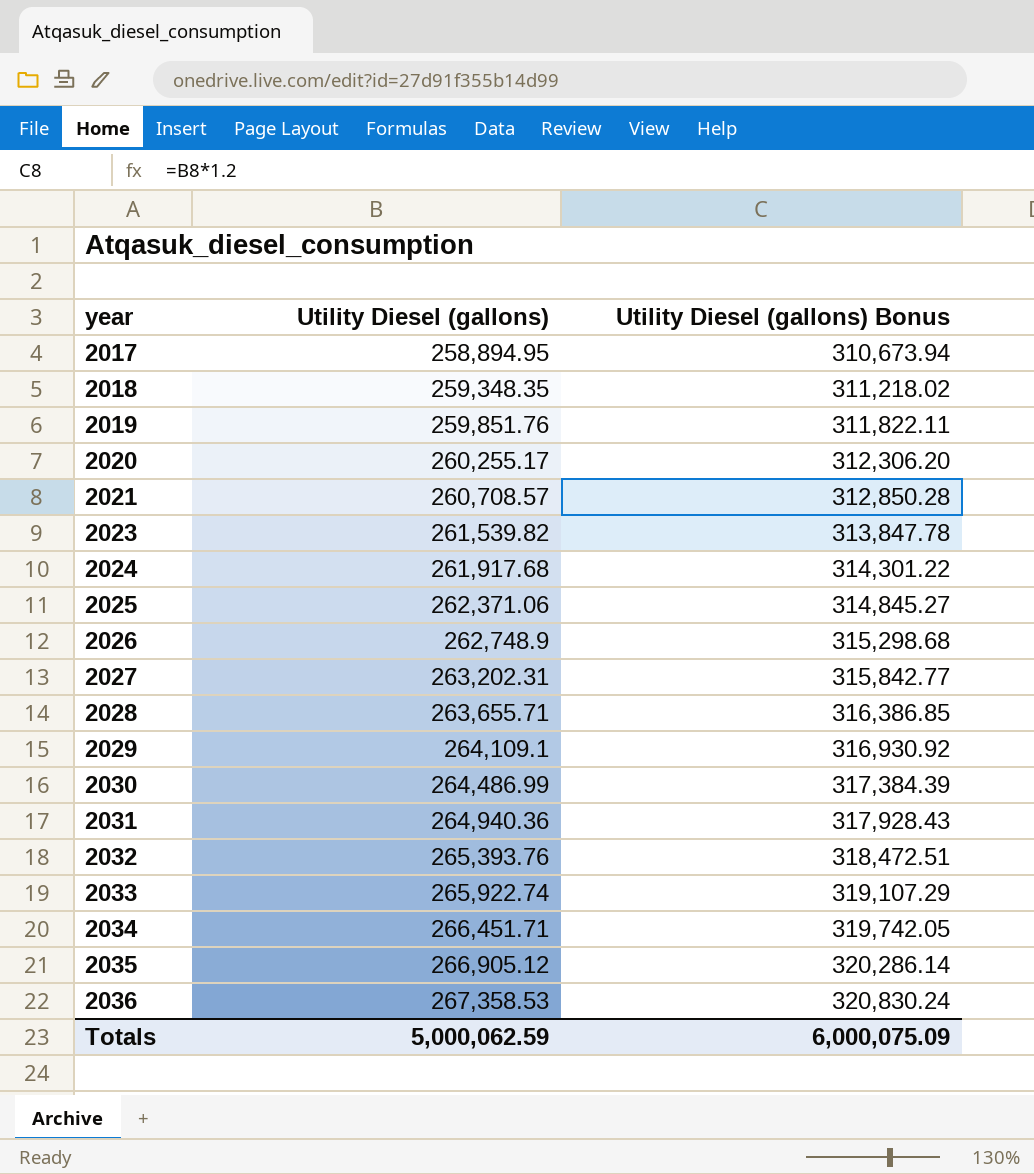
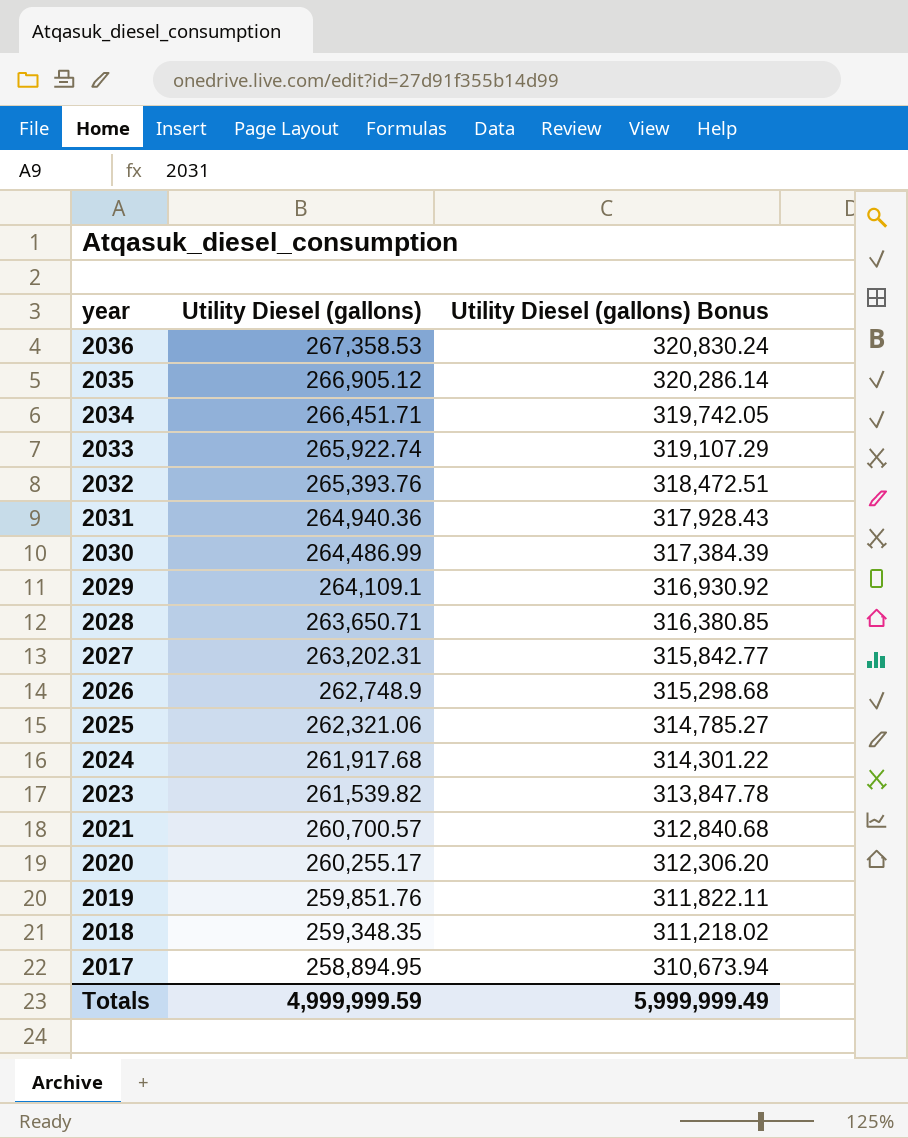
row order: year ascending -> year descending
2028 | Utility Diesel (gallons): 263,655.71 -> 263,650.71
2028 | Utility Diesel (gallons) Bonus: 316,386.85 -> 316,380.85
2025 | Utility Diesel (gallons): 262,371.06 -> 262,321.06
2025 | Utility Diesel (gallons) Bonus: 314,845.27 -> 314,785.27
2021 | Utility Diesel (gallons): 260,708.57 -> 260,700.57
2021 | Utility Diesel (gallons) Bonus: 312,850.28 -> 312,840.68
Totals | Utility Diesel (gallons): 5,000,062.59 -> 4,999,999.59
Totals | Utility Diesel (gallons) Bonus: 6,000,075.09 -> 5,999,999.49

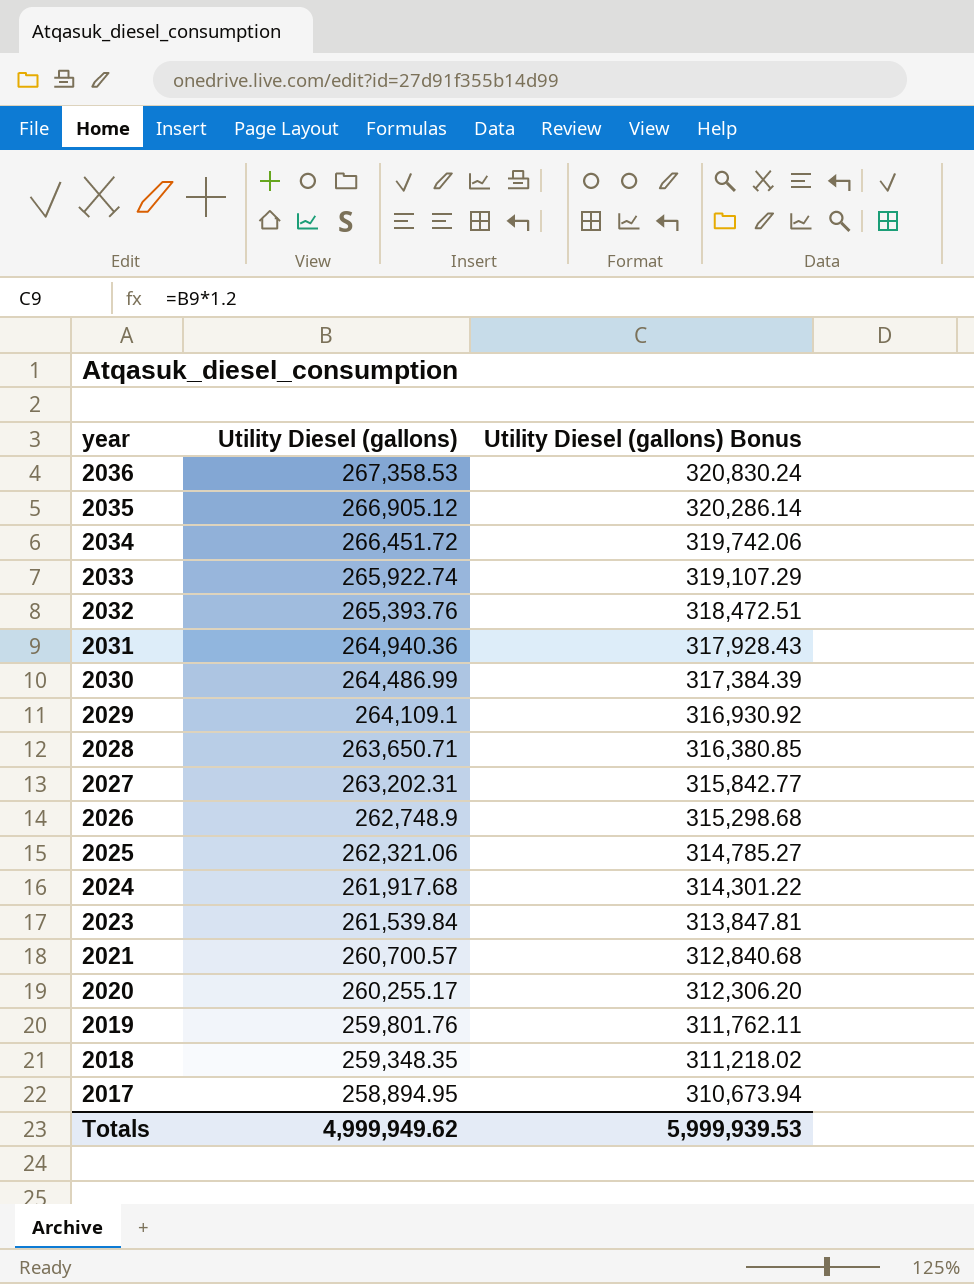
2034 | Utility Diesel (gallons): 266,451.71 -> 266,451.72
2034 | Utility Diesel (gallons) Bonus: 319,742.05 -> 319,742.06
2023 | Utility Diesel (gallons): 261,539.82 -> 261,539.84
2023 | Utility Diesel (gallons) Bonus: 313,847.78 -> 313,847.81
2019 | Utility Diesel (gallons): 259,851.76 -> 259,801.76
2019 | Utility Diesel (gallons) Bonus: 311,822.11 -> 311,762.11
Totals | Utility Diesel (gallons): 4,999,999.59 -> 4,999,949.62
Totals | Utility Diesel (gallons) Bonus: 5,999,999.49 -> 5,999,939.53

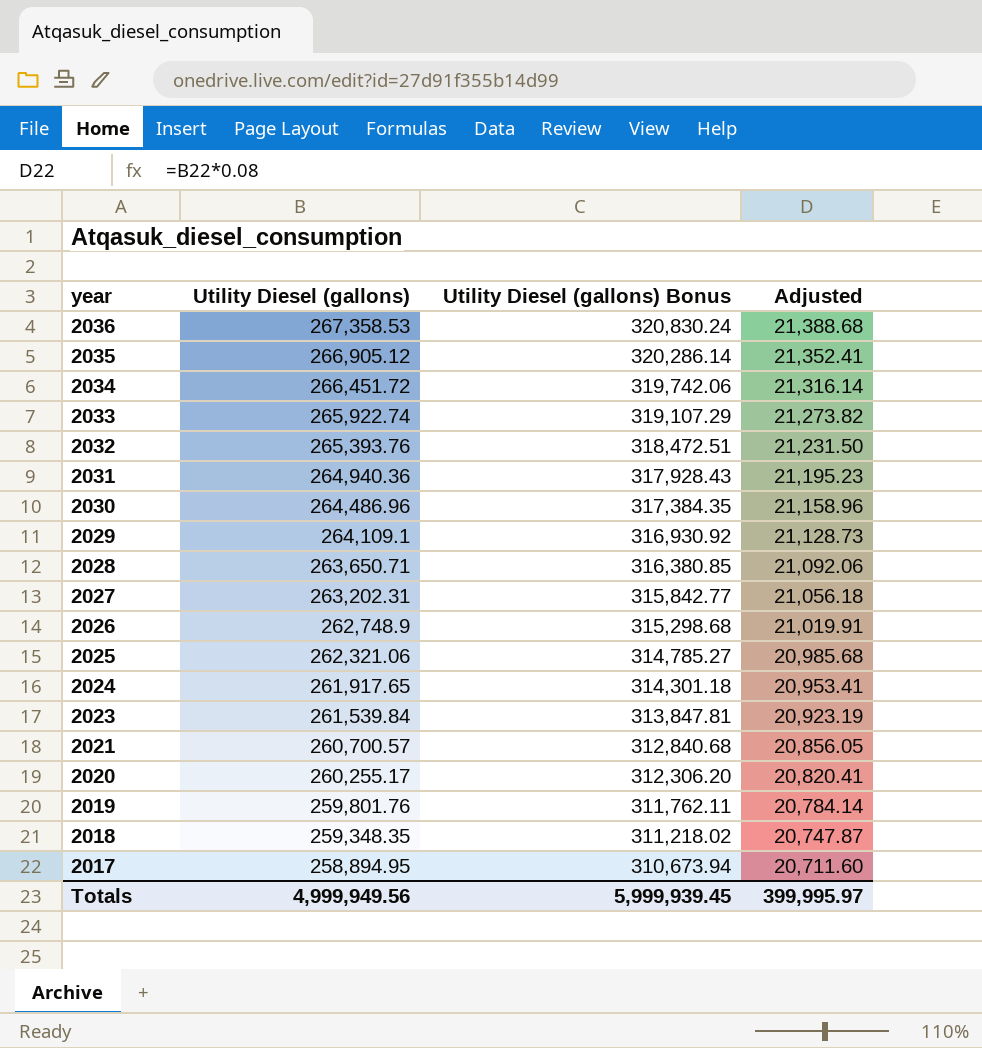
column Adjusted | formula: none -> [Utility Diesel (gallons)] * 0.08
2030 | Utility Diesel (gallons): 264,486.99 -> 264,486.96
2030 | Utility Diesel (gallons) Bonus: 317,384.39 -> 317,384.35
2024 | Utility Diesel (gallons): 261,917.68 -> 261,917.65
2024 | Utility Diesel (gallons) Bonus: 314,301.22 -> 314,301.18
Totals | Utility Diesel (gallons): 4,999,949.62 -> 4,999,949.56
Totals | Utility Diesel (gallons) Bonus: 5,999,939.53 -> 5,999,939.45

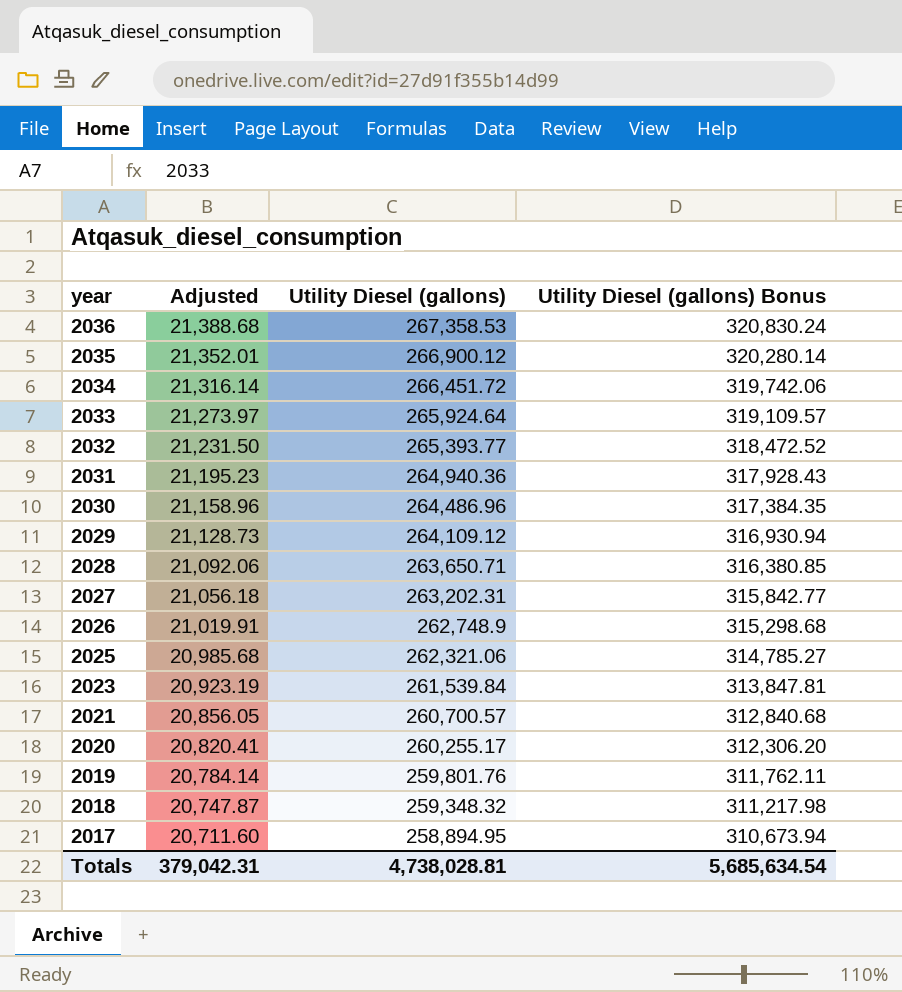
column Adjusted | position: 4 -> 2
row 2024: 261,917.65 | 314,301.18 | 20,953.41 -> none
2035 | Adjusted: 21,352.41 -> 21,352.01
2035 | Utility Diesel (gallons): 266,905.12 -> 266,900.12
2035 | Utility Diesel (gallons) Bonus: 320,286.14 -> 320,280.14
2033 | Adjusted: 21,273.82 -> 21,273.97
2033 | Utility Diesel (gallons): 265,922.74 -> 265,924.64
2033 | Utility Diesel (gallons) Bonus: 319,107.29 -> 319,109.57
2032 | Utility Diesel (gallons): 265,393.76 -> 265,393.77
2032 | Utility Diesel (gallons) Bonus: 318,472.51 -> 318,472.52
2029 | Utility Diesel (gallons): 264,109.1 -> 264,109.12
2029 | Utility Diesel (gallons) Bonus: 316,930.92 -> 316,930.94
2018 | Utility Diesel (gallons): 259,348.35 -> 259,348.32
2018 | Utility Diesel (gallons) Bonus: 311,218.02 -> 311,217.98
Totals | Adjusted: 399,995.97 -> 379,042.31
Totals | Utility Diesel (gallons): 4,999,949.56 -> 4,738,028.81
Totals | Utility Diesel (gallons) Bonus: 5,999,939.45 -> 5,685,634.54

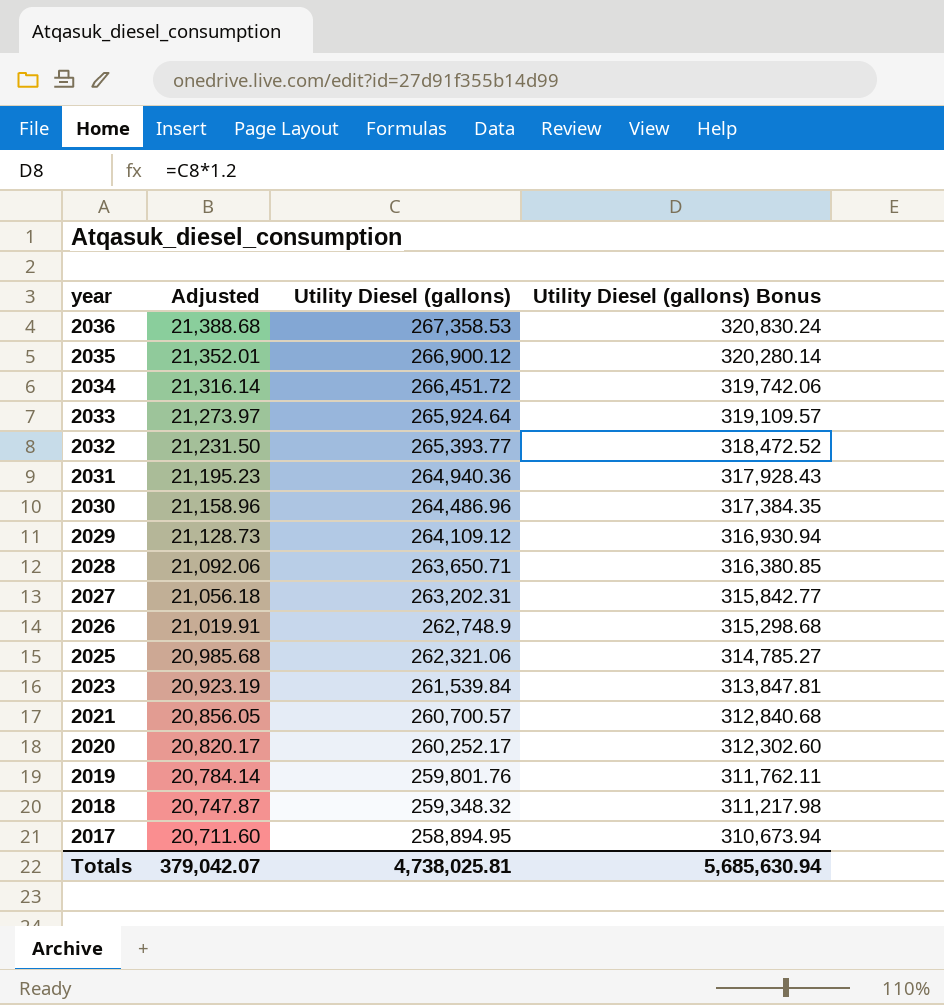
2020 | Adjusted: 20,820.41 -> 20,820.17
2020 | Utility Diesel (gallons): 260,255.17 -> 260,252.17
2020 | Utility Diesel (gallons) Bonus: 312,306.20 -> 312,302.60
Totals | Adjusted: 379,042.31 -> 379,042.07
Totals | Utility Diesel (gallons): 4,738,028.81 -> 4,738,025.81
Totals | Utility Diesel (gallons) Bonus: 5,685,634.54 -> 5,685,630.94

